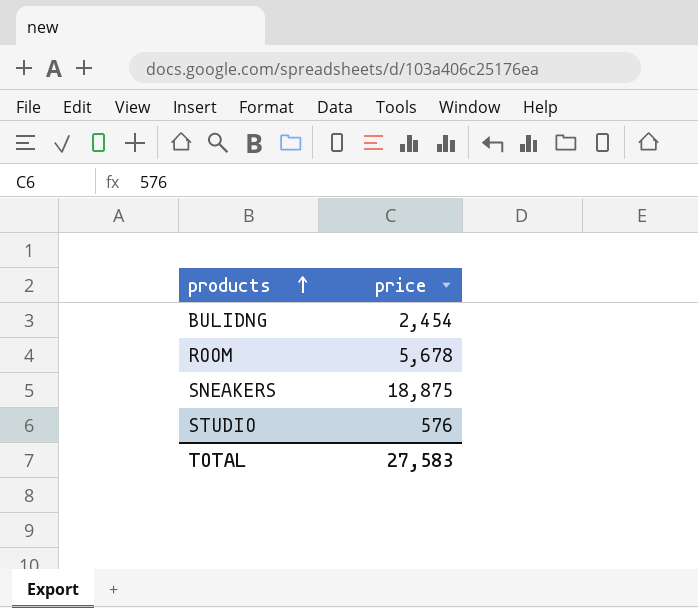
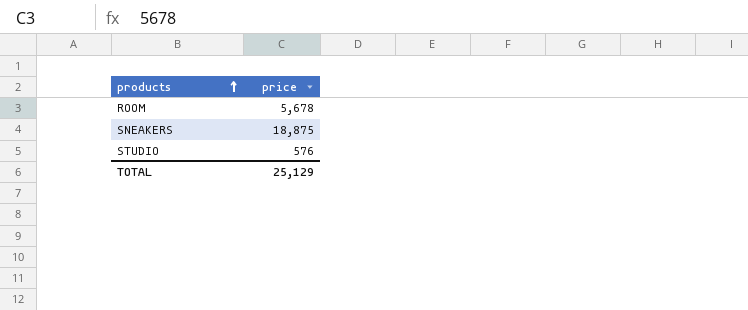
row BULIDNG: 2,454 -> none
TOTAL | price: 27,583 -> 25,129

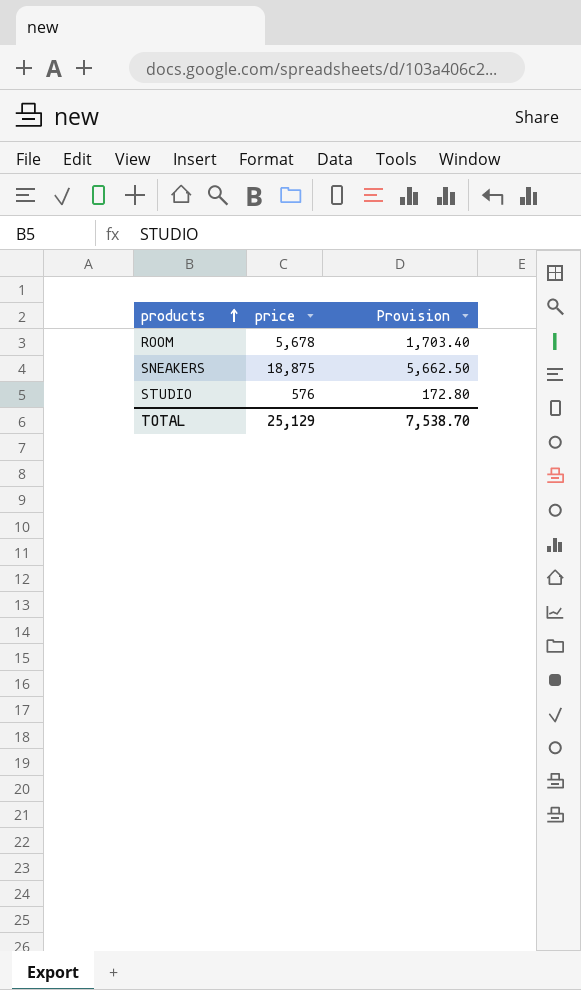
column Provision | formula: none -> [price] * 0.3

